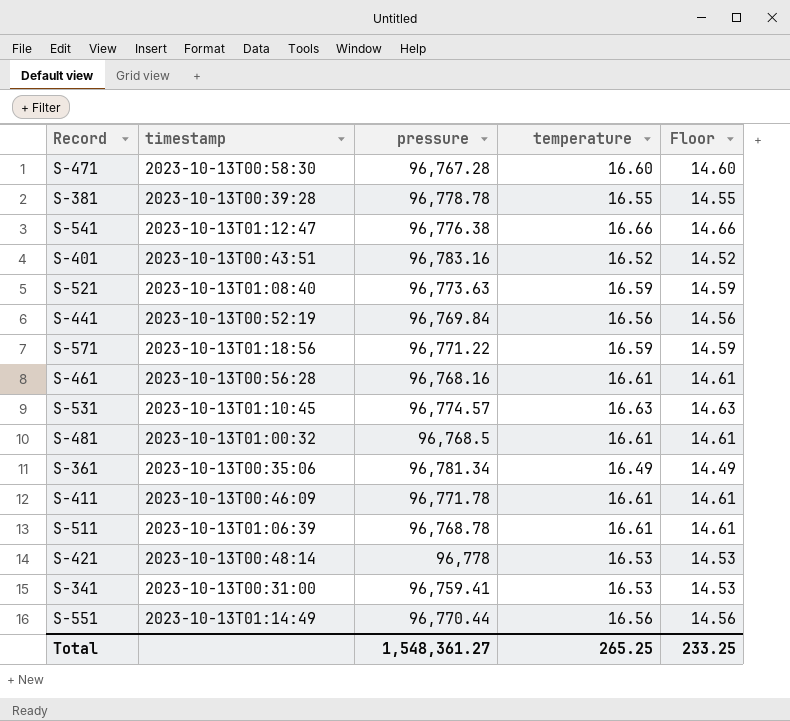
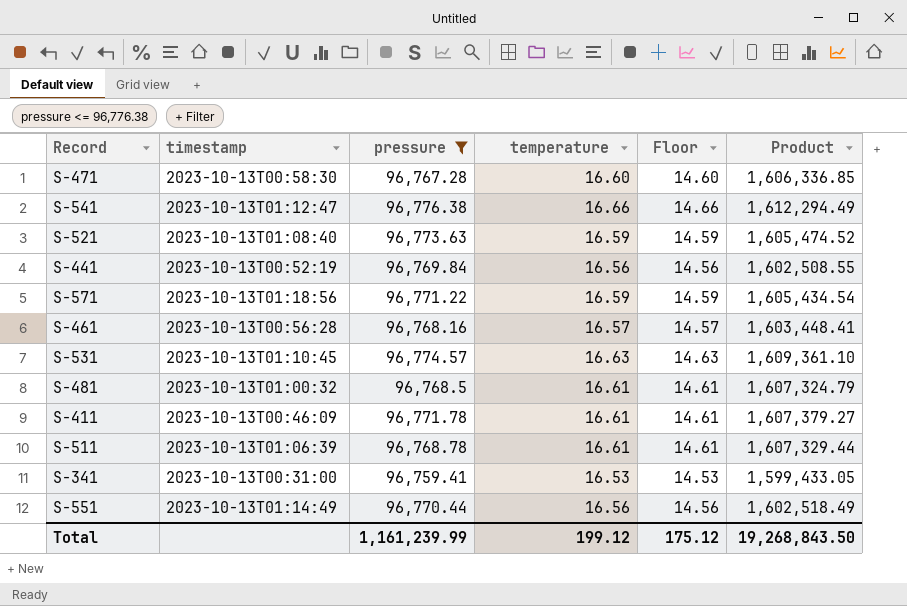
filter: none -> pressure <= 96,776.38
column Product | formula: none -> [pressure] * [temperature]
S-461 | temperature: 16.61 -> 16.57
S-461 | Floor: 14.61 -> 14.57
Total | pressure: 1,548,361.27 -> 1,161,239.99
Total | temperature: 265.25 -> 199.12
Total | Floor: 233.25 -> 175.12

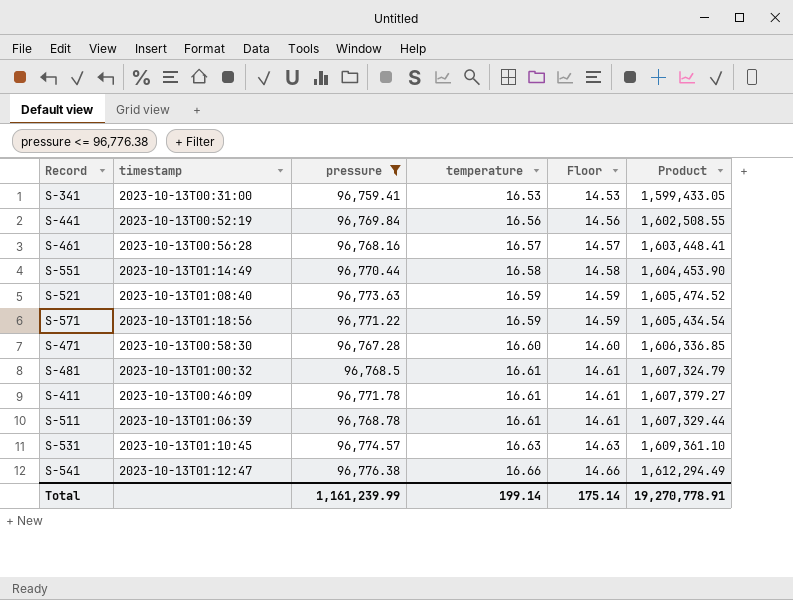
row order: none -> temperature ascending
S-551 | temperature: 16.56 -> 16.58
S-551 | Floor: 14.56 -> 14.58
S-551 | Product: 1,602,518.49 -> 1,604,453.90
Total | temperature: 199.12 -> 199.14
Total | Floor: 175.12 -> 175.14
Total | Product: 19,268,843.50 -> 19,270,778.91

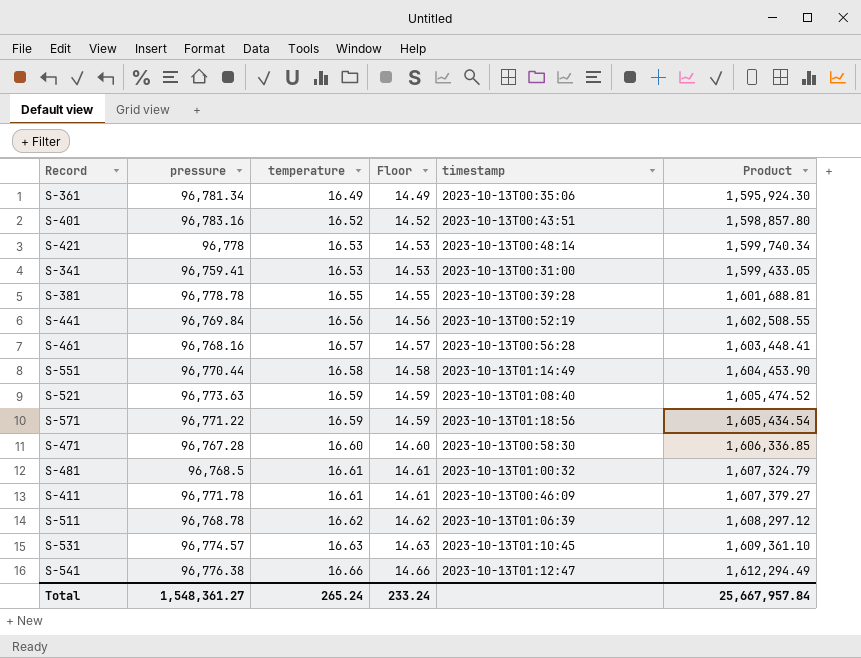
filter: pressure <= 96,776.38 -> none
column timestamp | position: 2 -> 5
S-511 | temperature: 16.61 -> 16.62
S-511 | Floor: 14.61 -> 14.62
S-511 | Product: 1,607,329.44 -> 1,608,297.12
Total | pressure: 1,161,239.99 -> 1,548,361.27
Total | temperature: 199.14 -> 265.24
Total | Floor: 175.14 -> 233.24
Total | Product: 19,270,778.91 -> 25,667,957.84

